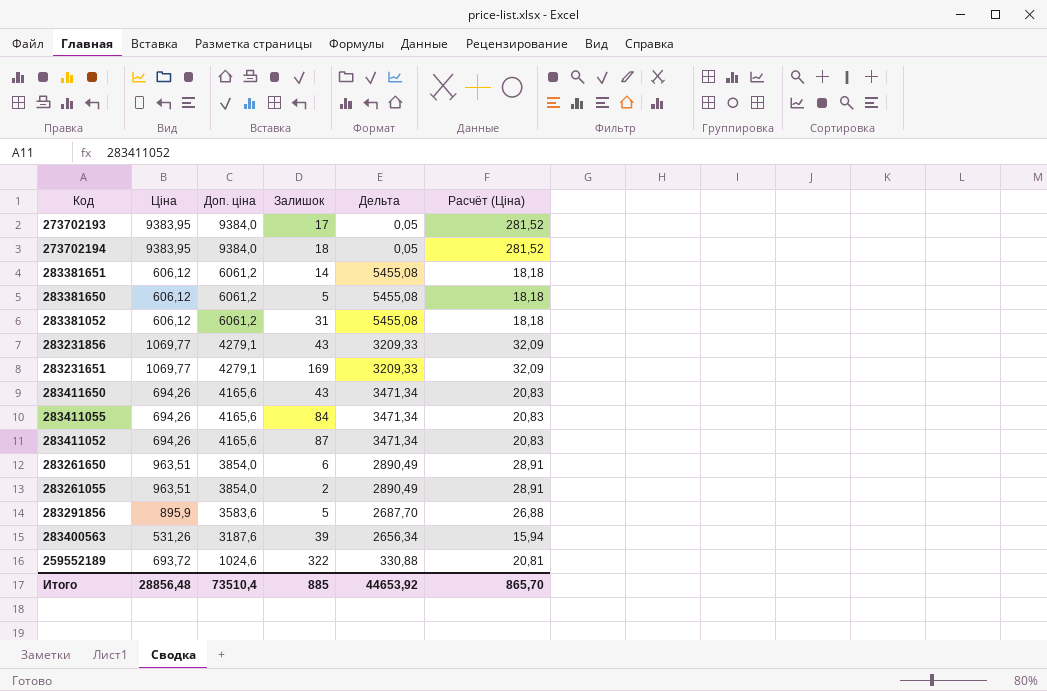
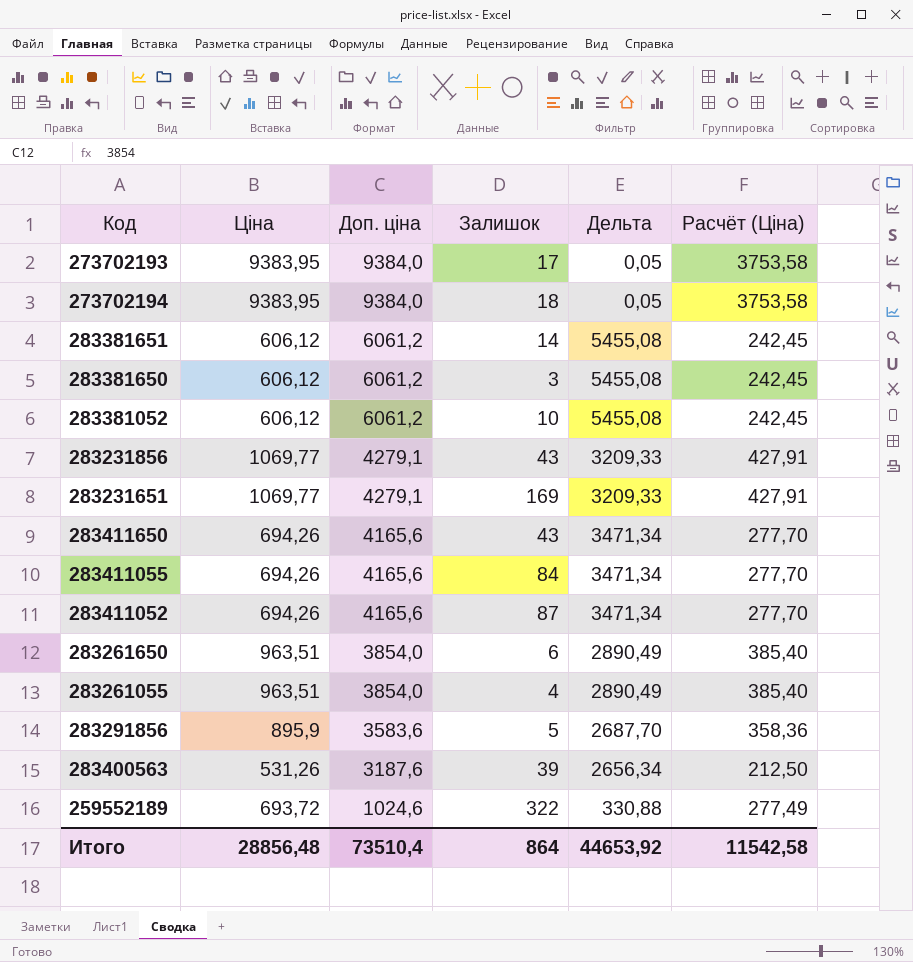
column Расчёт (Ціна) | formula: [Ціна] * 0,03 -> [Ціна] * 0,4
283381650 | Залишок: 5 -> 3
283381052 | Залишок: 31 -> 10
283261055 | Залишок: 2 -> 4
Итого | Залишок: 885 -> 864
Итого | Расчёт (Ціна): 865,70 -> 11542,58

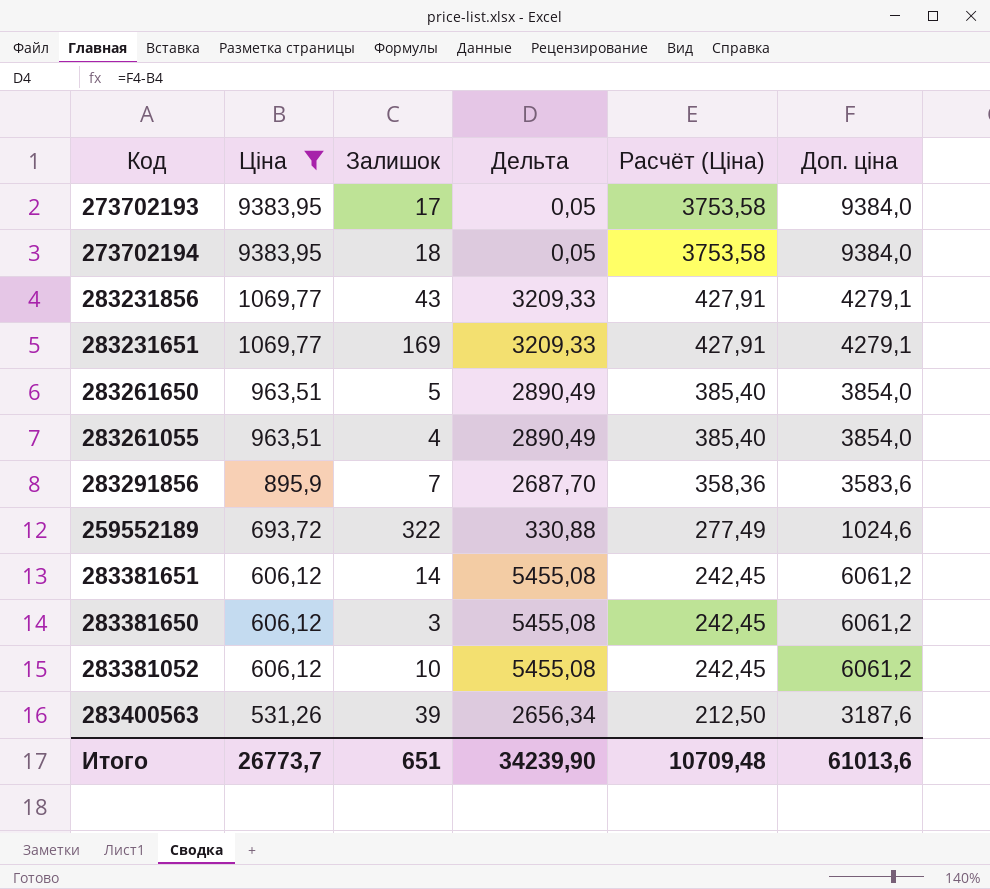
filter: none -> Ціна != 694,26
row order: Доп. ціна descending -> Ціна descending
column Доп. ціна | position: 3 -> 6
283261650 | Залишок: 6 -> 5
283291856 | Залишок: 5 -> 7
Итого | Ціна: 28856,48 -> 26773,7
Итого | Залишок: 864 -> 651
Итого | Дельта: 44653,92 -> 34239,90
Итого | Расчёт (Ціна): 11542,58 -> 10709,48
Итого | Доп. ціна: 73510,4 -> 61013,6

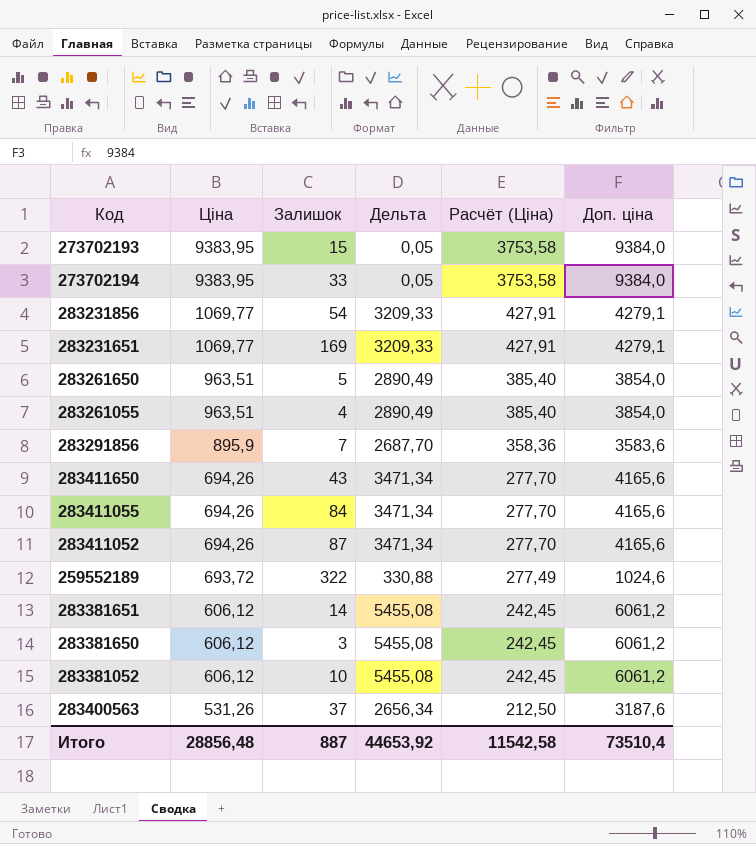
filter: Ціна != 694,26 -> none
273702193 | Залишок: 17 -> 15
273702194 | Залишок: 18 -> 33
283231856 | Залишок: 43 -> 54
283400563 | Залишок: 39 -> 37
Итого | Ціна: 26773,7 -> 28856,48
Итого | Залишок: 651 -> 887
Итого | Дельта: 34239,90 -> 44653,92
Итого | Расчёт (Ціна): 10709,48 -> 11542,58
Итого | Доп. ціна: 61013,6 -> 73510,4

